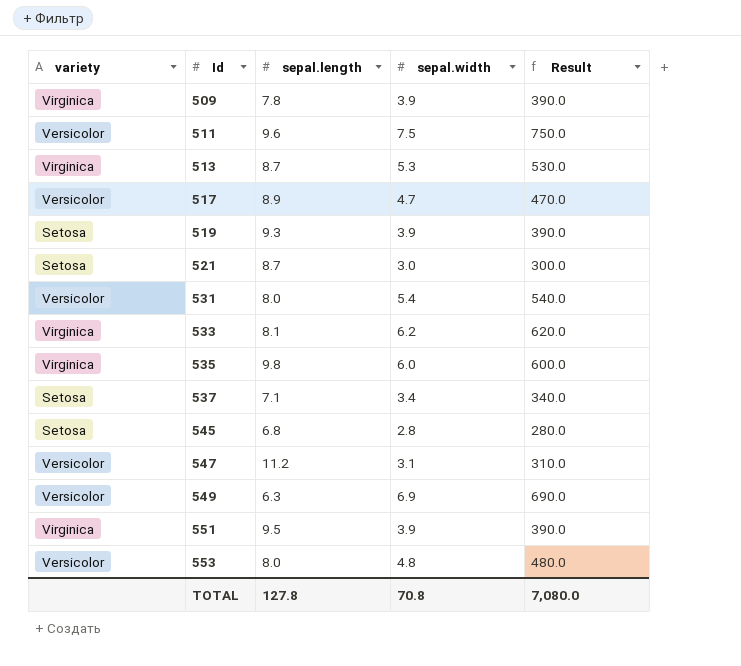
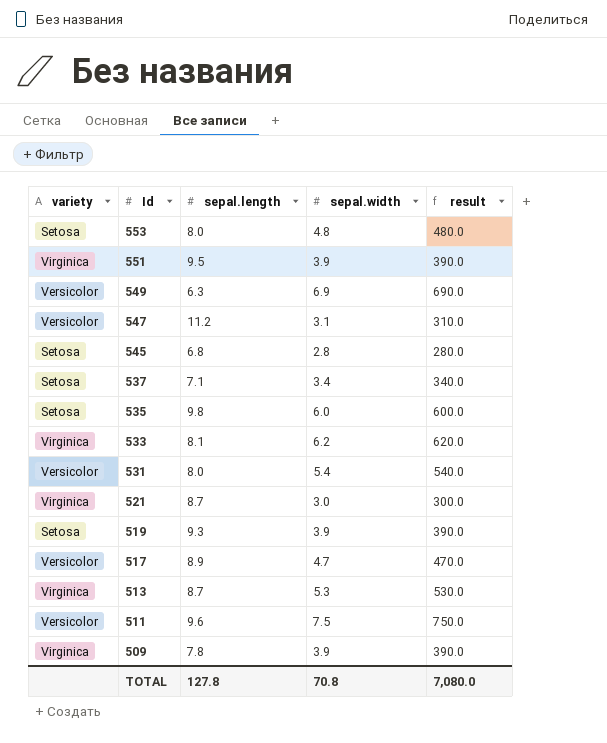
row order: Id ascending -> Id descending
column name: Result -> result
553 | variety: Versicolor -> Setosa
535 | variety: Virginica -> Setosa
521 | variety: Setosa -> Virginica

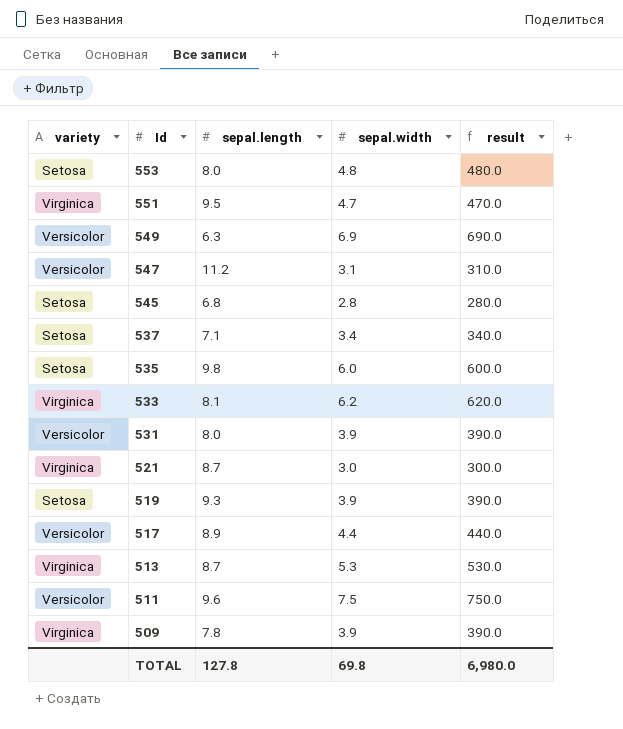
551 | sepal.width: 3.9 -> 4.7
551 | result: 390.0 -> 470.0
531 | sepal.width: 5.4 -> 3.9
531 | result: 540.0 -> 390.0
517 | sepal.width: 4.7 -> 4.4
517 | result: 470.0 -> 440.0
TOTAL | sepal.width: 70.8 -> 69.8
TOTAL | result: 7,080.0 -> 6,980.0

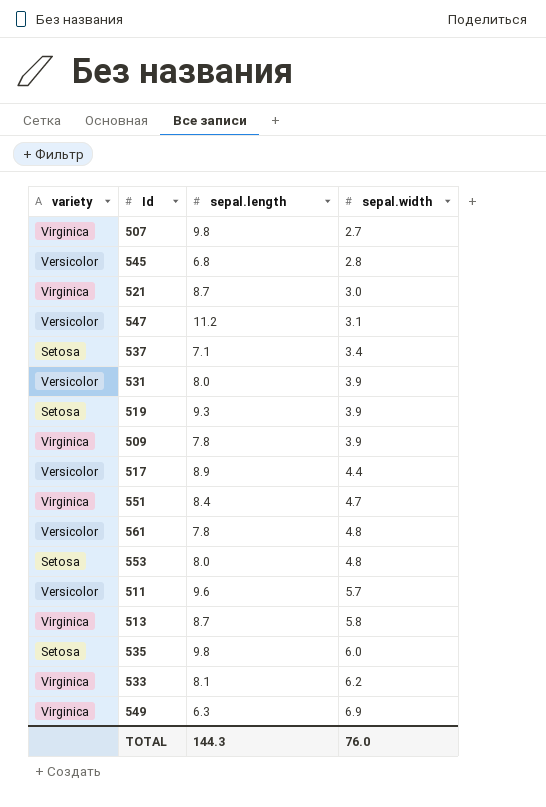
row order: Id descending -> sepal.width ascending
column result | formula: [sepal.width] * 100 -> none
row 507: none -> Virginica | 9.8 | 2.7
545 | variety: Setosa -> Versicolor
551 | sepal.length: 9.5 -> 8.4
row 561: none -> Versicolor | 7.8 | 4.8
511 | sepal.width: 7.5 -> 5.7
513 | sepal.width: 5.3 -> 5.8
549 | variety: Versicolor -> Virginica
TOTAL | sepal.length: 127.8 -> 144.3
TOTAL | sepal.width: 69.8 -> 76.0

